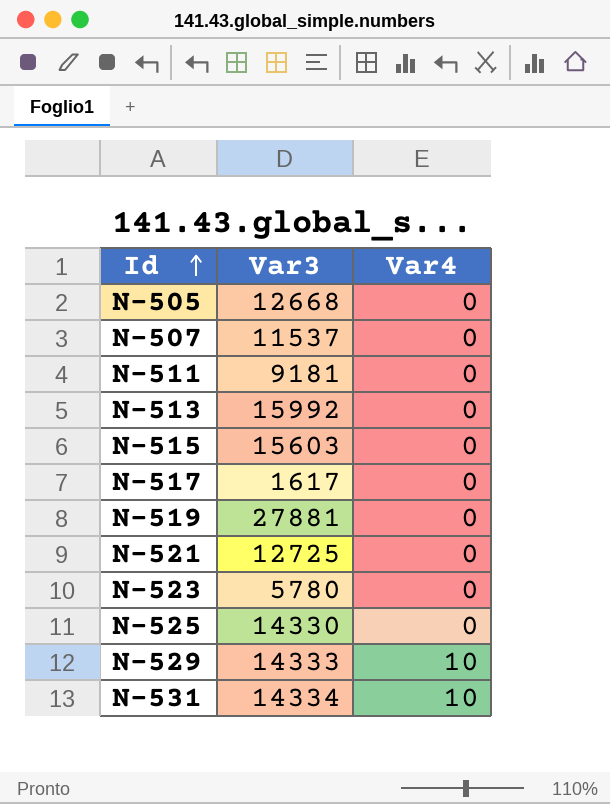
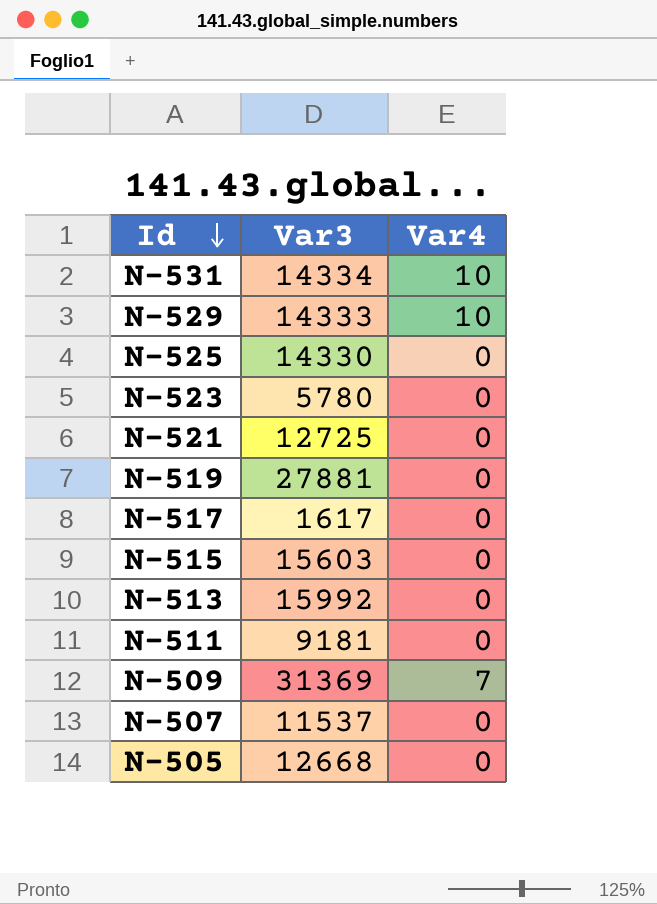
row order: Id ascending -> Id descending
row N-509: none -> 31369 | 7

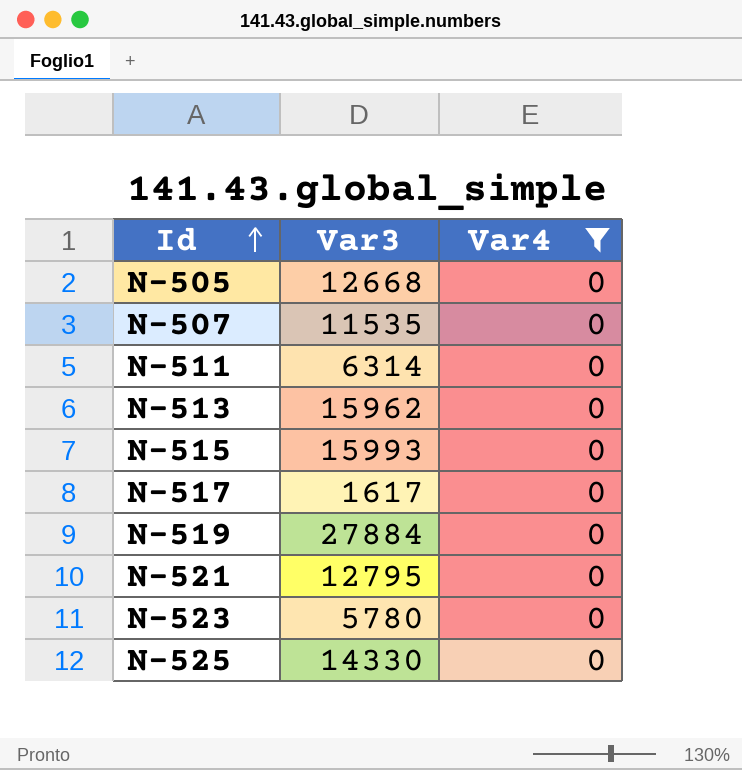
filter: none -> Var4 = 0
row order: Id descending -> Id ascending
N-507 | Var3: 11537 -> 11535
N-511 | Var3: 9181 -> 6314
N-513 | Var3: 15992 -> 15962
N-515 | Var3: 15603 -> 15993
N-519 | Var3: 27881 -> 27884
N-521 | Var3: 12725 -> 12795

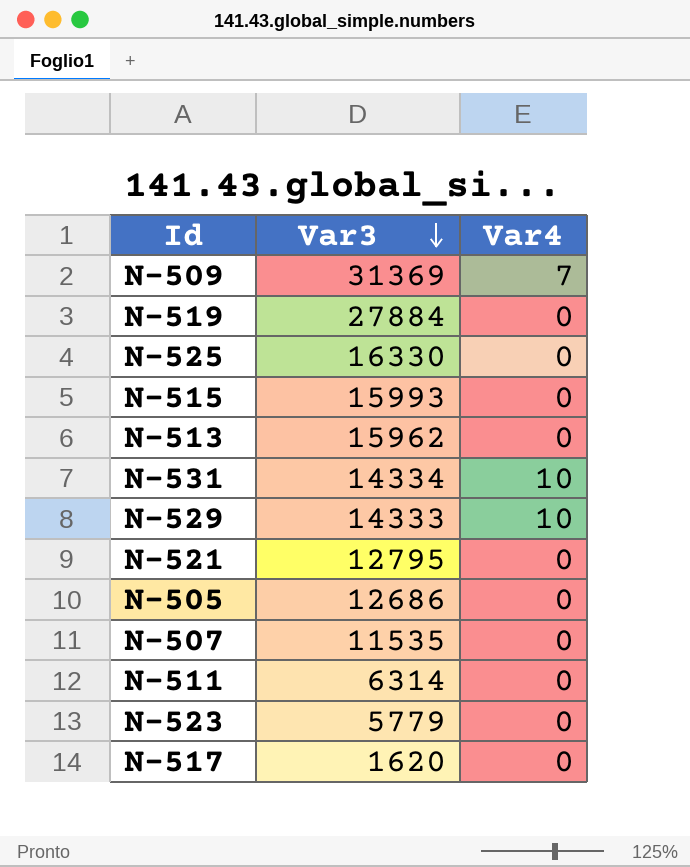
filter: Var4 = 0 -> none
row order: Id ascending -> Var3 descending
N-525 | Var3: 14330 -> 16330
N-505 | Var3: 12668 -> 12686
N-523 | Var3: 5780 -> 5779
N-517 | Var3: 1617 -> 1620

